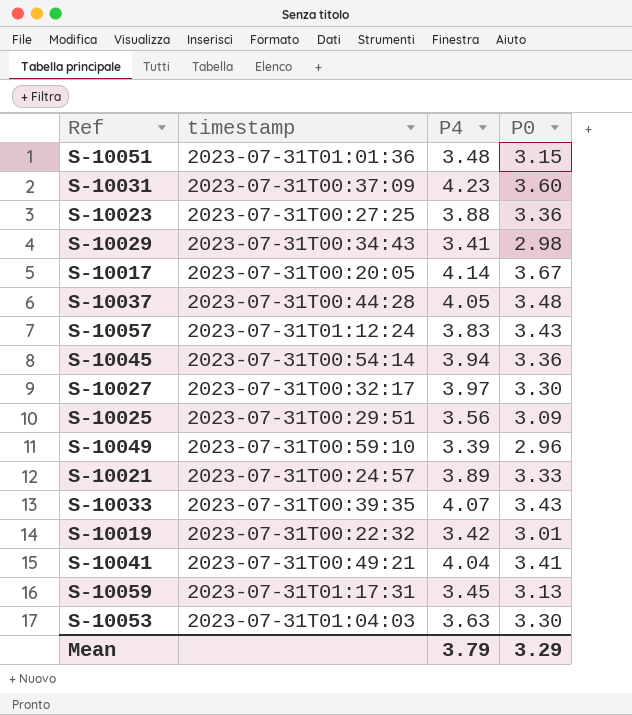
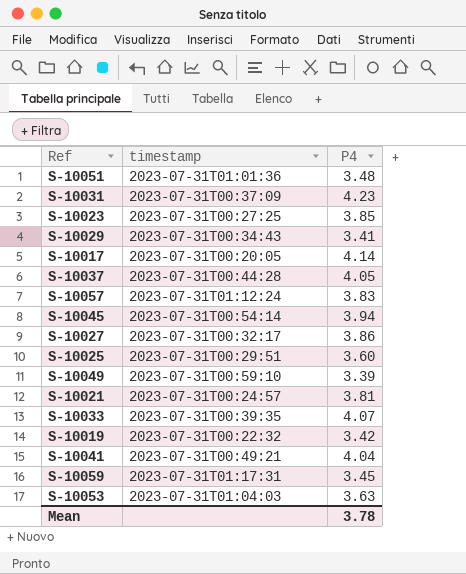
column P0 | position: 4 -> none
S-10023 | P4: 3.88 -> 3.85
S-10027 | P4: 3.97 -> 3.86
S-10025 | P4: 3.56 -> 3.60
S-10021 | P4: 3.89 -> 3.81
Mean | P4: 3.79 -> 3.78

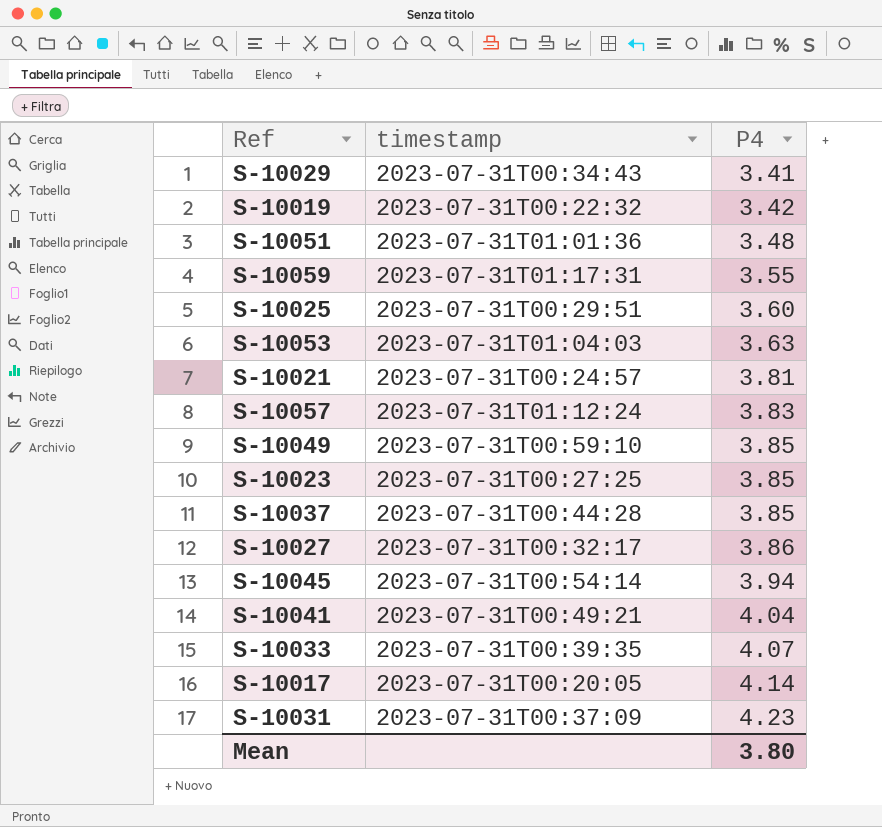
row order: none -> P4 ascending
S-10059 | P4: 3.45 -> 3.55
S-10049 | P4: 3.39 -> 3.85
S-10037 | P4: 4.05 -> 3.85
Mean | P4: 3.78 -> 3.80

